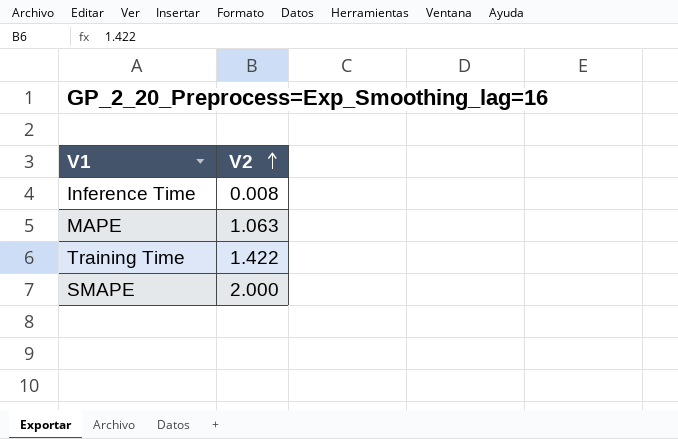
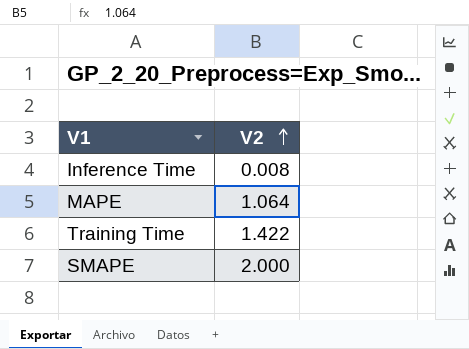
MAPE | V2: 1.063 -> 1.064

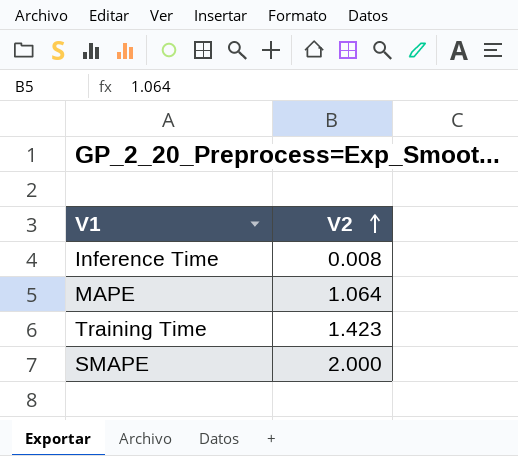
Training Time | V2: 1.422 -> 1.423

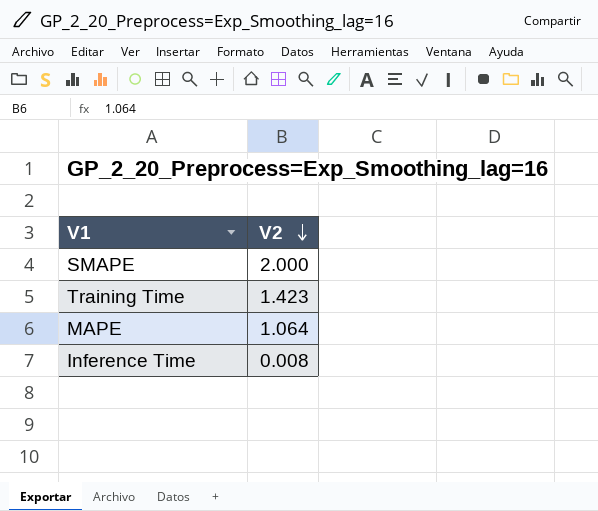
row order: V2 ascending -> V2 descending

